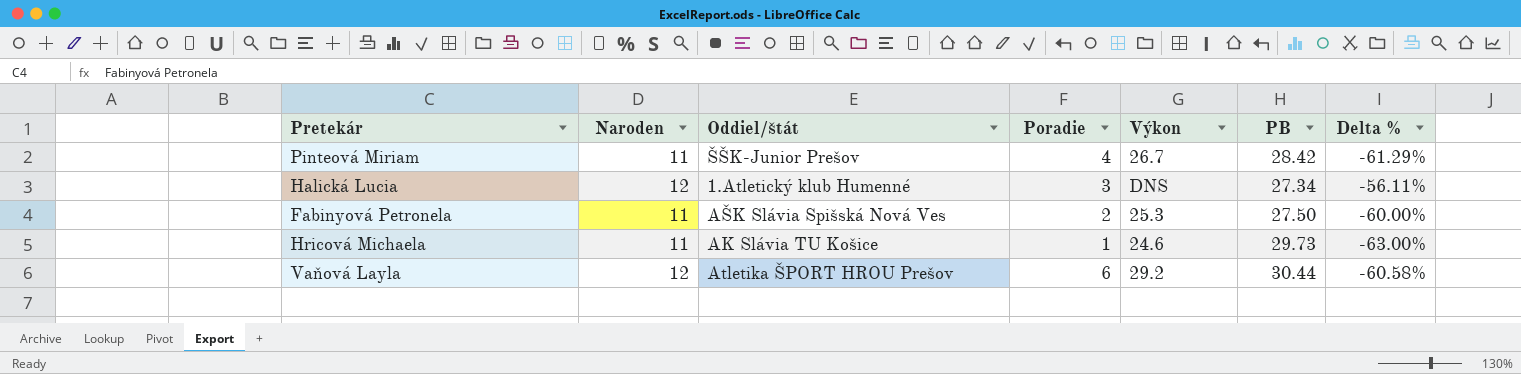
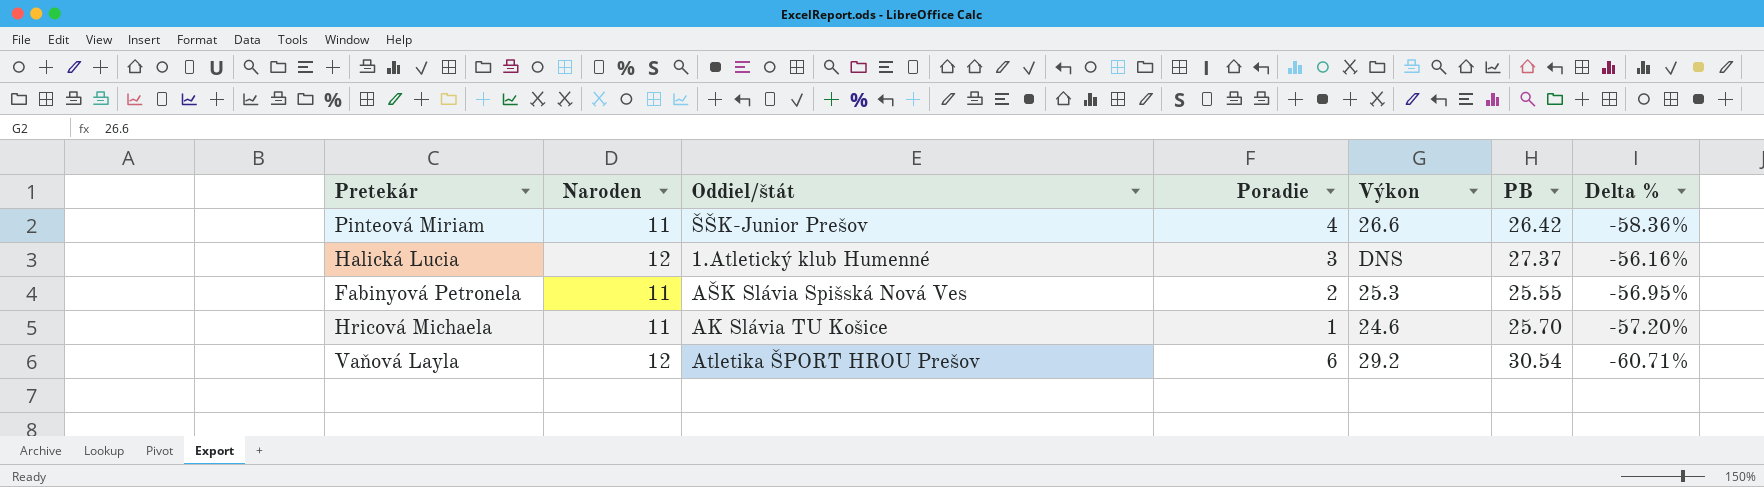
Pinteová Miriam | Výkon: 26.7 -> 26.6
Pinteová Miriam | PB: 28.42 -> 26.42
Pinteová Miriam | Delta %: -61.29% -> -58.36%
Halická Lucia | PB: 27.34 -> 27.37
Halická Lucia | Delta %: -56.11% -> -56.16%
Fabinyová Petronela | PB: 27.50 -> 25.55
Fabinyová Petronela | Delta %: -60.00% -> -56.95%
Hricová Michaela | PB: 29.73 -> 25.70
Hricová Michaela | Delta %: -63.00% -> -57.20%
Vaňová Layla | PB: 30.44 -> 30.54
Vaňová Layla | Delta %: -60.58% -> -60.71%

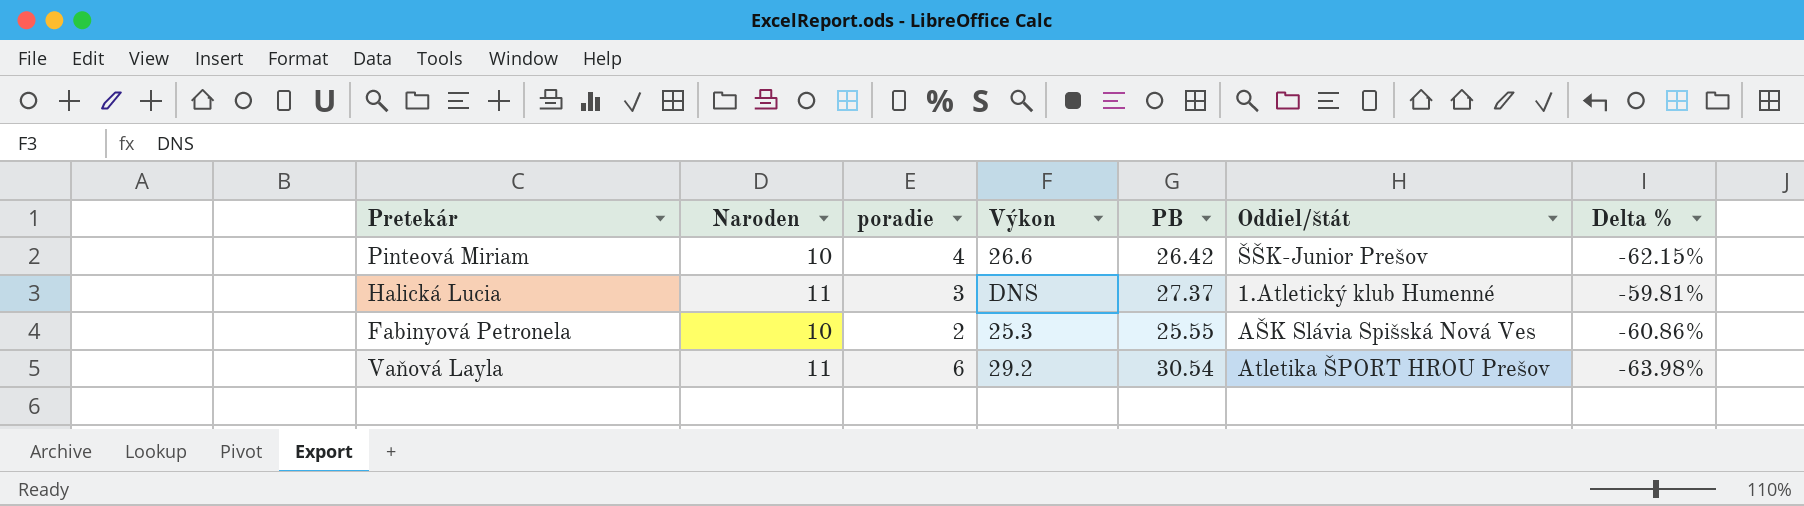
column name: Poradie -> poradie
column Oddiel/štát | position: 3 -> 6
row Hricová Michaela: 11 | AK Slávia TU Košice | 1 | 24.6 | 25.70 | -57.20% -> none
Pinteová Miriam | Naroden: 11 -> 10
Pinteová Miriam | Delta %: -58.36% -> -62.15%
Halická Lucia | Naroden: 12 -> 11
Halická Lucia | Delta %: -56.16% -> -59.81%
Fabinyová Petronela | Naroden: 11 -> 10
Fabinyová Petronela | Delta %: -56.95% -> -60.86%
Vaňová Layla | Naroden: 12 -> 11
Vaňová Layla | Delta %: -60.71% -> -63.98%

